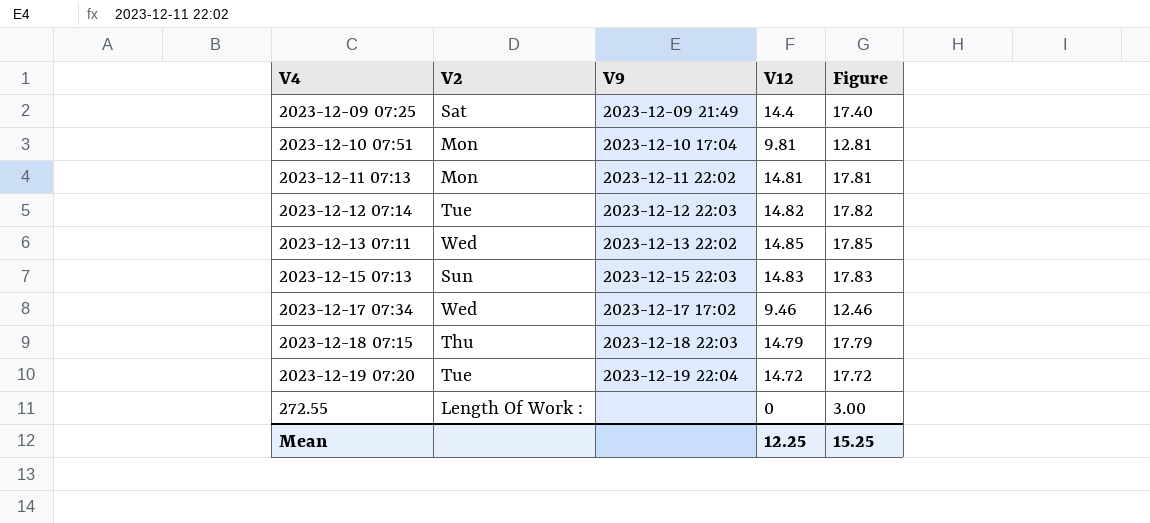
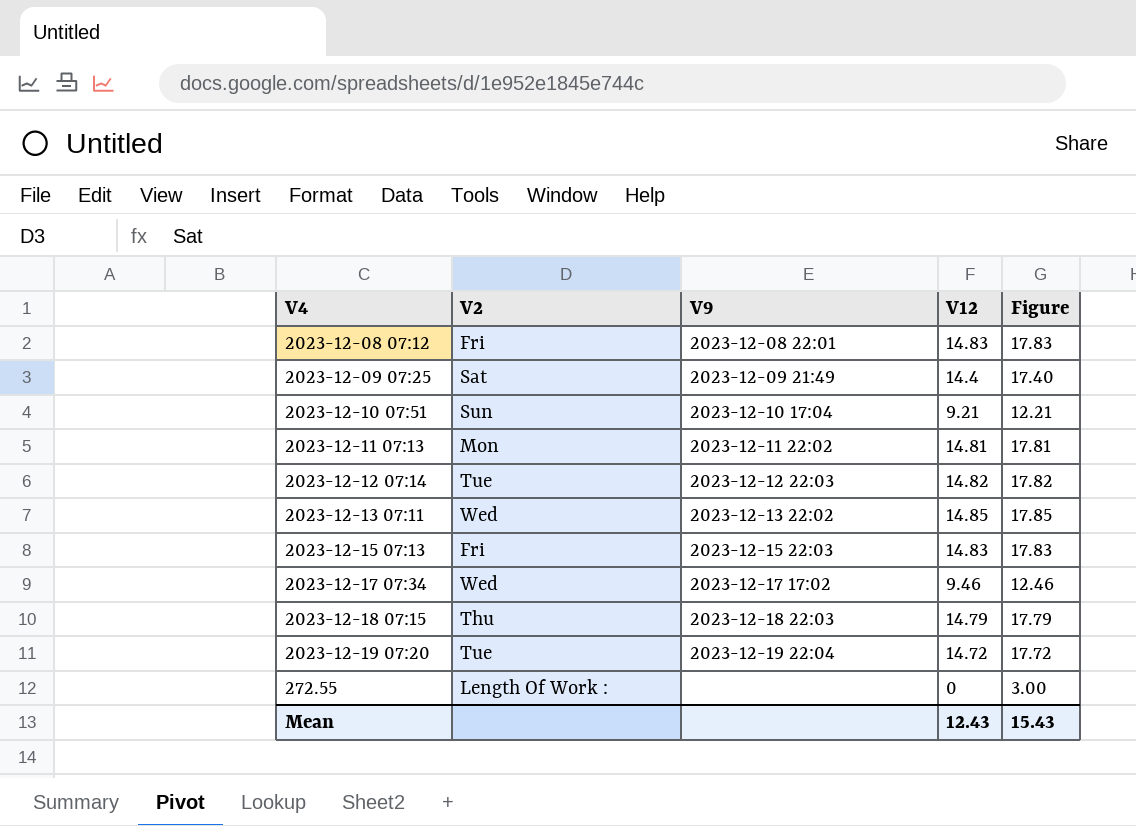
row 2023-12-08 07:12: none -> Fri | 2023-12-08 22:01 | 14.83 | 17.83
2023-12-10 07:51 | V2: Mon -> Sun
2023-12-10 07:51 | V12: 9.81 -> 9.21
2023-12-10 07:51 | Figure: 12.81 -> 12.21
2023-12-15 07:13 | V2: Sun -> Fri
Mean | V12: 12.25 -> 12.43
Mean | Figure: 15.25 -> 15.43

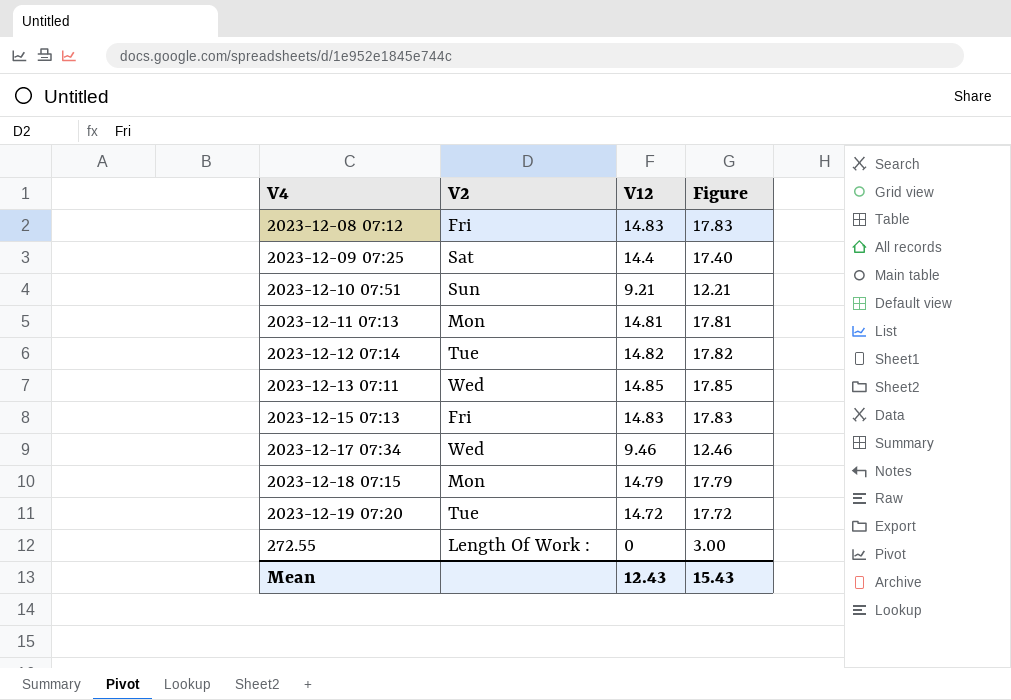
column V9 | position: 3 -> none
2023-12-18 07:15 | V2: Thu -> Mon

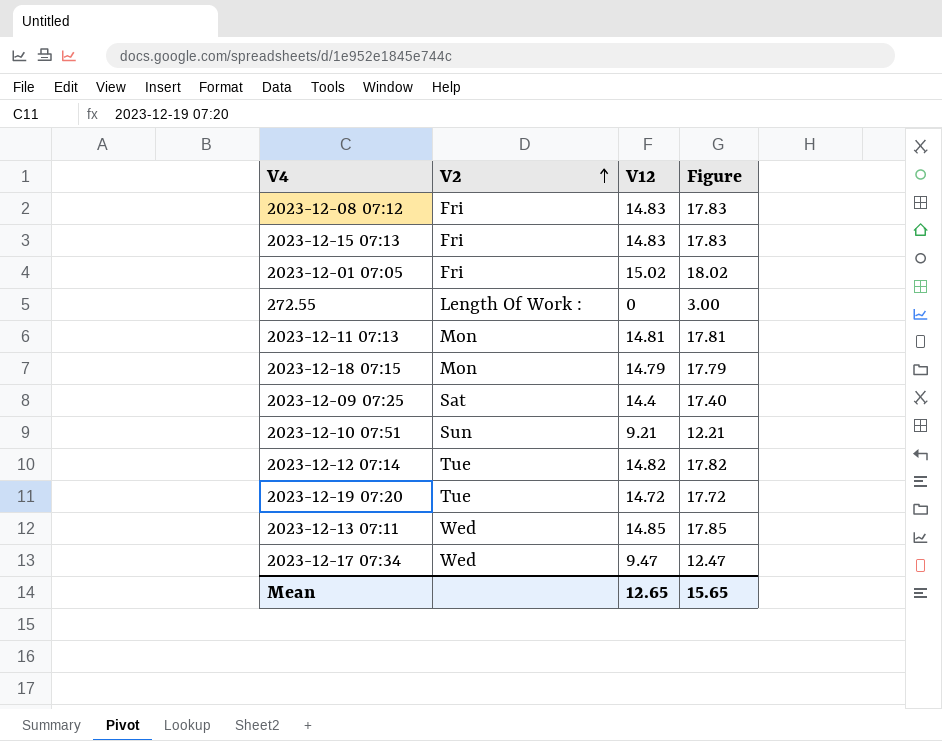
row order: none -> V2 ascending
row 2023-12-01 07:05: none -> Fri | 15.02 | 18.02
2023-12-17 07:34 | V12: 9.46 -> 9.47
2023-12-17 07:34 | Figure: 12.46 -> 12.47
Mean | V12: 12.43 -> 12.65
Mean | Figure: 15.43 -> 15.65

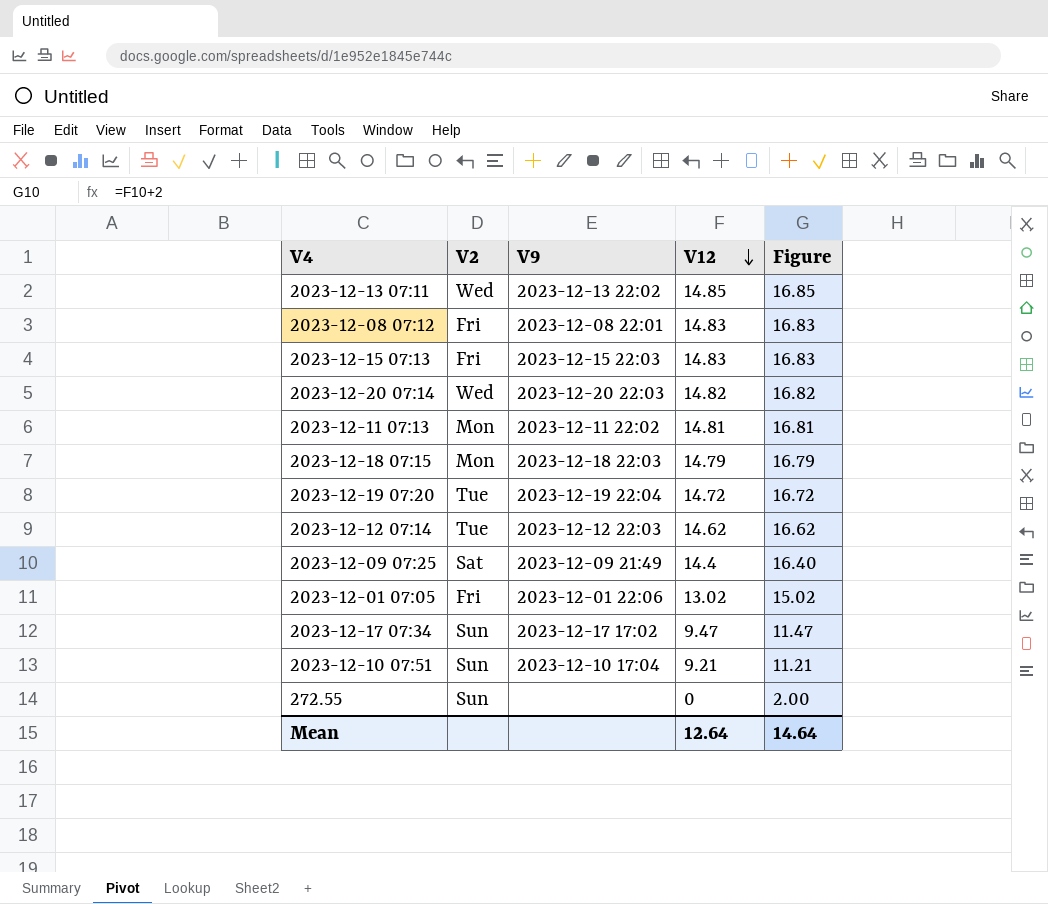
row order: V2 ascending -> V12 descending
column V9 | position: none -> 3
column Figure | formula: [V12] + 3 -> [V12] + 2
row 2023-12-20 07:14: none -> Wed | 2023-12-20 22:03 | 14.82 | 16.82
2023-12-12 07:14 | V12: 14.82 -> 14.62
2023-12-01 07:05 | V12: 15.02 -> 13.02
2023-12-17 07:34 | V2: Wed -> Sun
272.55 | V2: Length Of Work : -> Sun
Mean | V12: 12.65 -> 12.64
Mean | Figure: 15.65 -> 14.64

